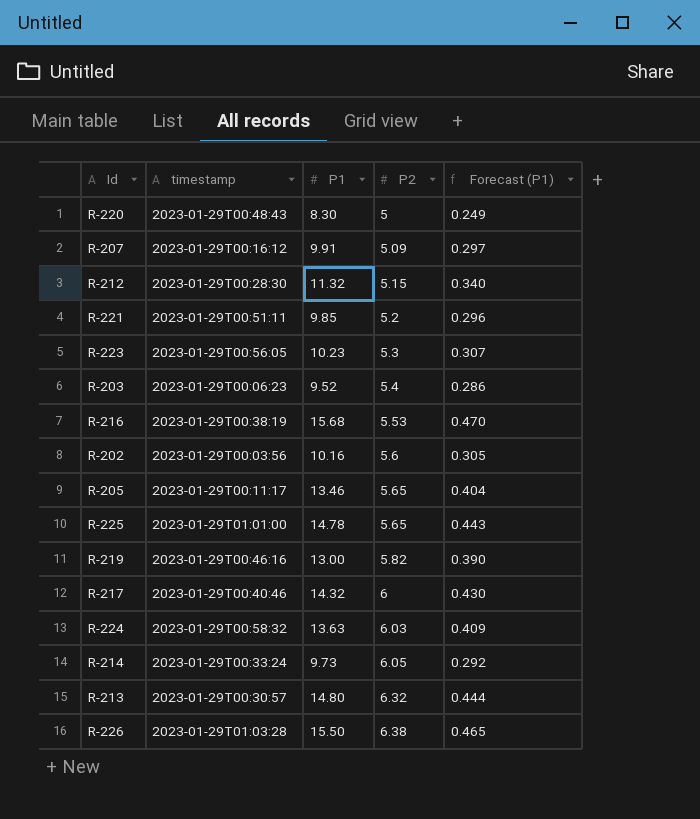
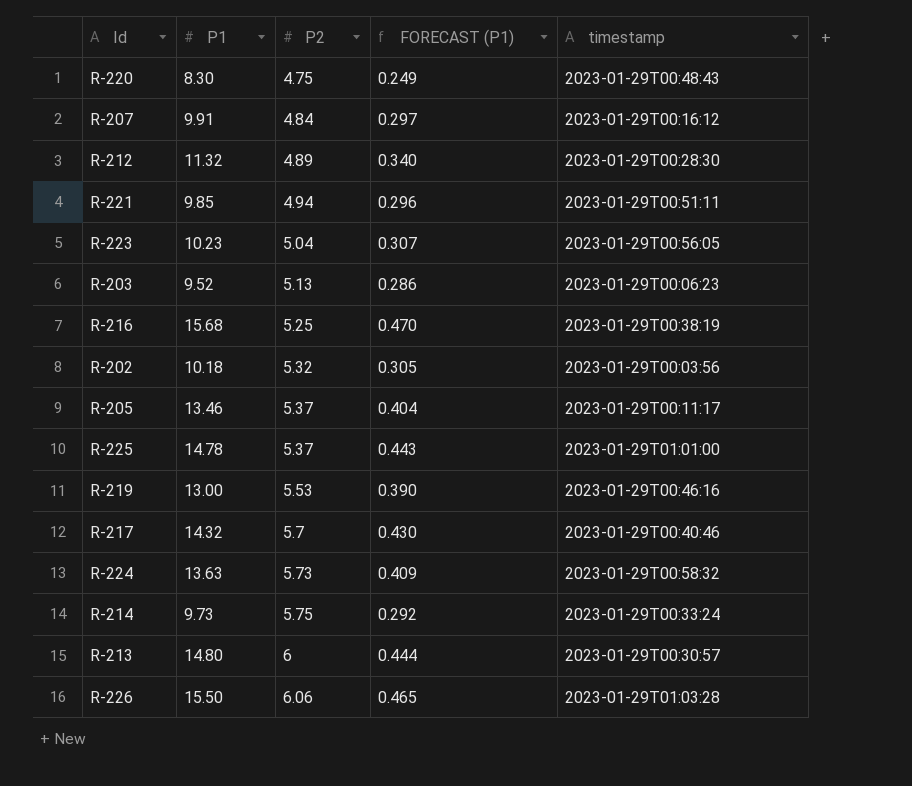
column name: Forecast (P1) -> FORECAST (P1)
column timestamp | position: 2 -> 5
R-220 | P2: 5 -> 4.75
R-207 | P2: 5.09 -> 4.84
R-212 | P2: 5.15 -> 4.89
R-221 | P2: 5.2 -> 4.94
R-223 | P2: 5.3 -> 5.04
R-203 | P2: 5.4 -> 5.13
R-216 | P2: 5.53 -> 5.25
R-202 | P1: 10.16 -> 10.18
R-202 | P2: 5.6 -> 5.32
R-205 | P2: 5.65 -> 5.37
R-225 | P2: 5.65 -> 5.37
R-219 | P2: 5.82 -> 5.53
R-217 | P2: 6 -> 5.7
R-224 | P2: 6.03 -> 5.73
R-214 | P2: 6.05 -> 5.75
R-213 | P2: 6.32 -> 6
R-226 | P2: 6.38 -> 6.06

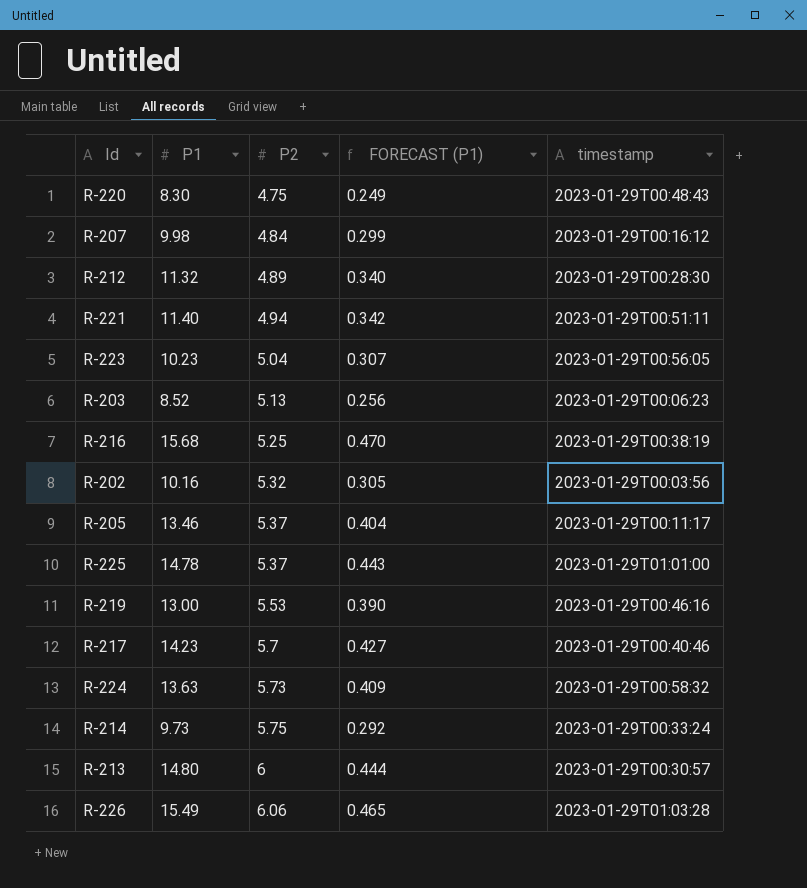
R-207 | P1: 9.91 -> 9.98
R-207 | FORECAST (P1): 0.297 -> 0.299
R-221 | P1: 9.85 -> 11.40
R-221 | FORECAST (P1): 0.296 -> 0.342
R-203 | P1: 9.52 -> 8.52
R-203 | FORECAST (P1): 0.286 -> 0.256
R-202 | P1: 10.18 -> 10.16
R-217 | P1: 14.32 -> 14.23
R-217 | FORECAST (P1): 0.430 -> 0.427
R-226 | P1: 15.50 -> 15.49

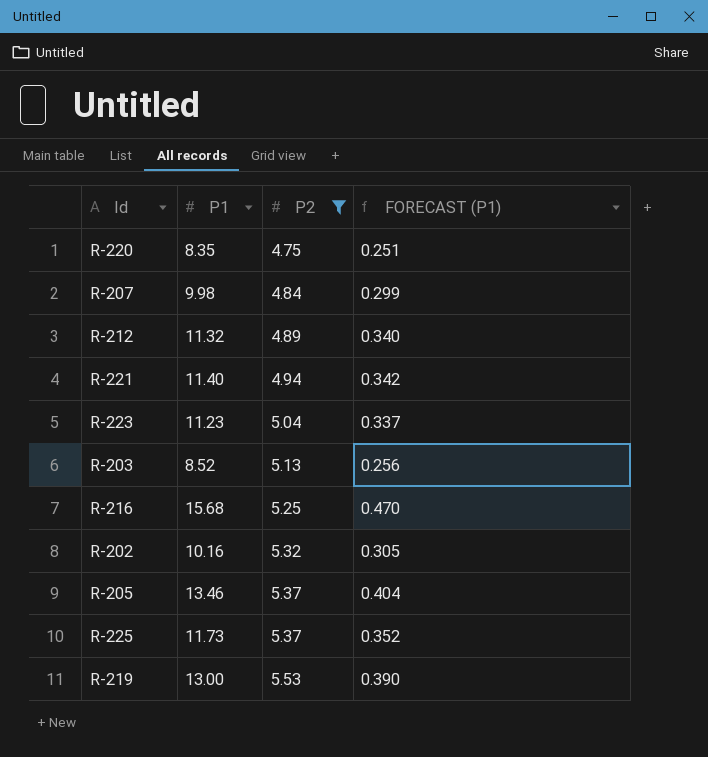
filter: none -> P2 <= 5.53
column timestamp | position: 5 -> none
R-220 | P1: 8.30 -> 8.35
R-220 | FORECAST (P1): 0.249 -> 0.251
R-223 | P1: 10.23 -> 11.23
R-223 | FORECAST (P1): 0.307 -> 0.337
R-225 | P1: 14.78 -> 11.73
R-225 | FORECAST (P1): 0.443 -> 0.352

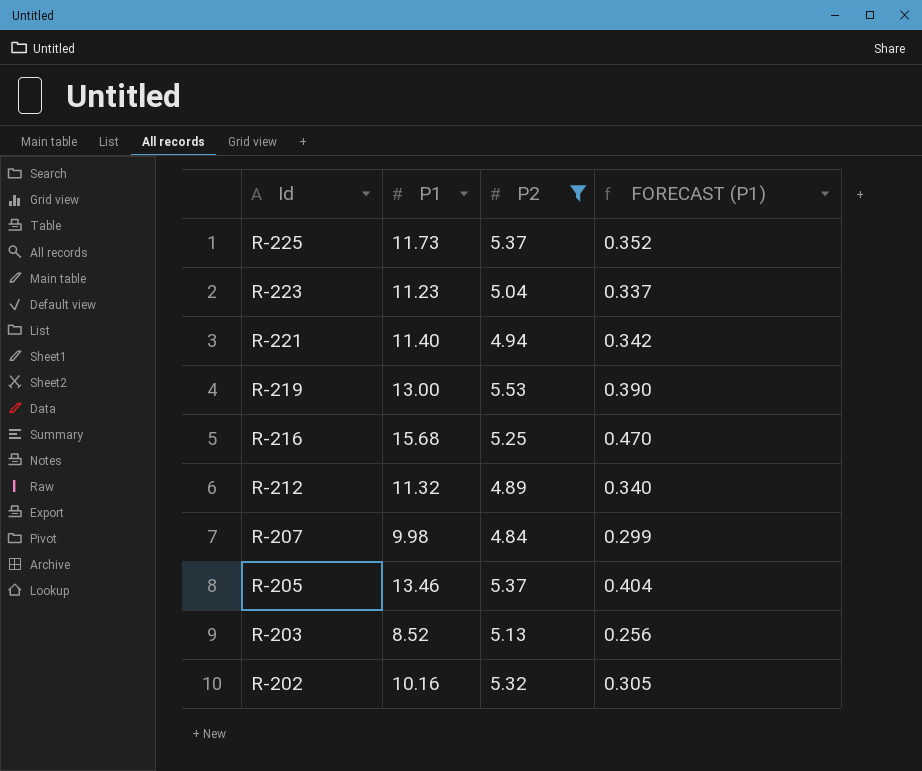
row order: P2 ascending -> Id descending
row R-220: 8.35 | 4.75 | 0.251 -> none

